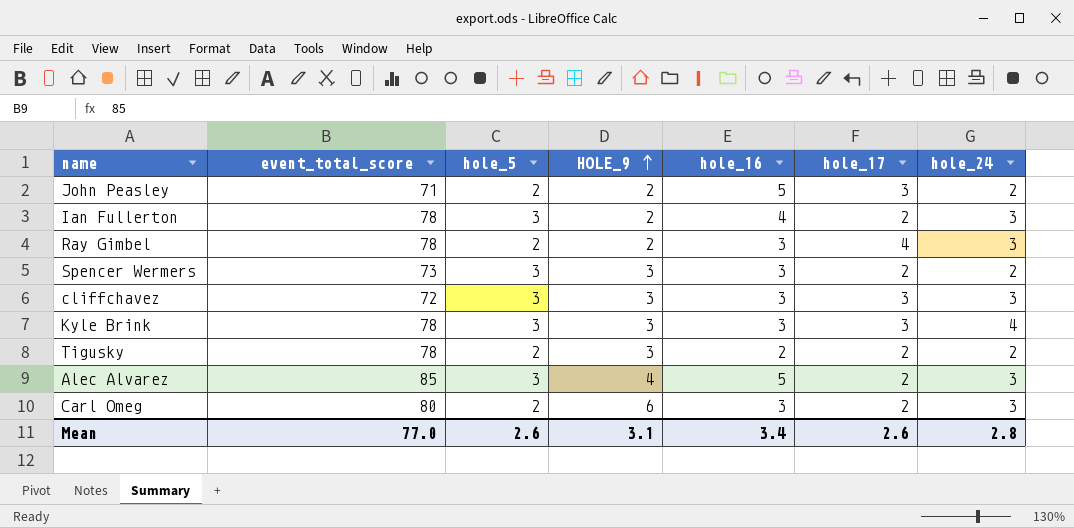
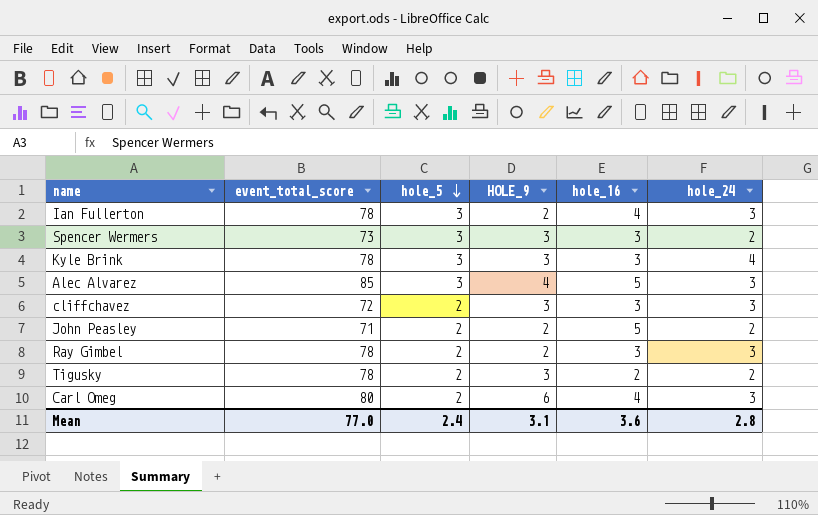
row order: HOLE_9 ascending -> hole_5 descending
column hole_17 | position: 6 -> none
cliffchavez | hole_5: 3 -> 2
Carl Omeg | hole_16: 3 -> 4
Mean | hole_5: 2.6 -> 2.4
Mean | hole_16: 3.4 -> 3.6

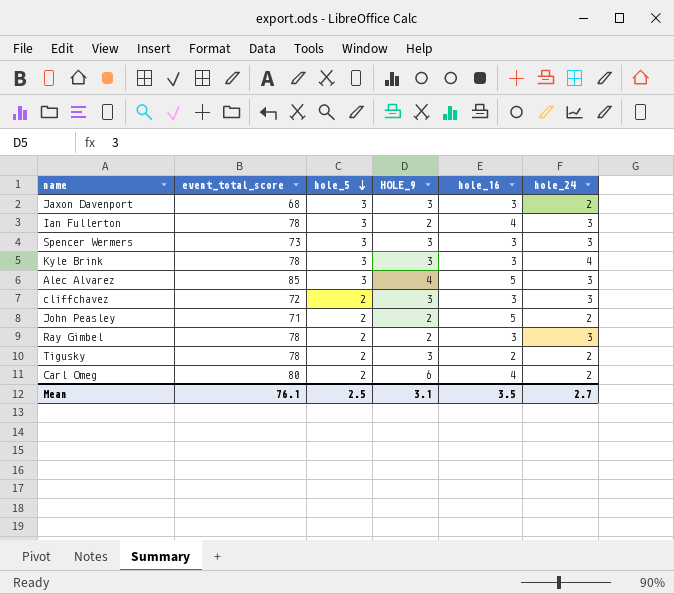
row Jaxon Davenport: none -> 68 | 3 | 3 | 3 | 2
Spencer Wermers | hole_24: 2 -> 3
Carl Omeg | hole_24: 3 -> 2
Mean | event_total_score: 77.0 -> 76.1
Mean | hole_5: 2.4 -> 2.5
Mean | hole_16: 3.6 -> 3.5
Mean | hole_24: 2.8 -> 2.7

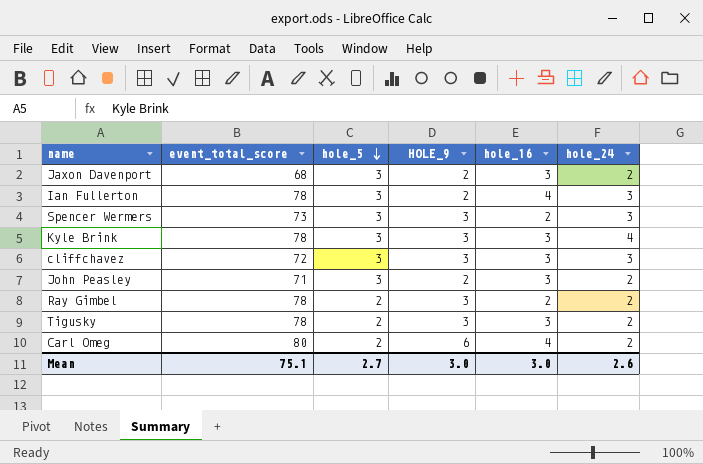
row Alec Alvarez: 85 | 3 | 4 | 5 | 3 -> none
Jaxon Davenport | HOLE_9: 3 -> 2
Spencer Wermers | hole_16: 3 -> 2
cliffchavez | hole_5: 2 -> 3
John Peasley | hole_5: 2 -> 3
John Peasley | hole_16: 5 -> 3
Ray Gimbel | HOLE_9: 2 -> 3
Ray Gimbel | hole_16: 3 -> 2
Ray Gimbel | hole_24: 3 -> 2
Tigusky | hole_16: 2 -> 3
Mean | event_total_score: 76.1 -> 75.1
Mean | hole_5: 2.5 -> 2.7
Mean | HOLE_9: 3.1 -> 3.0
Mean | hole_16: 3.5 -> 3.0
Mean | hole_24: 2.7 -> 2.6

